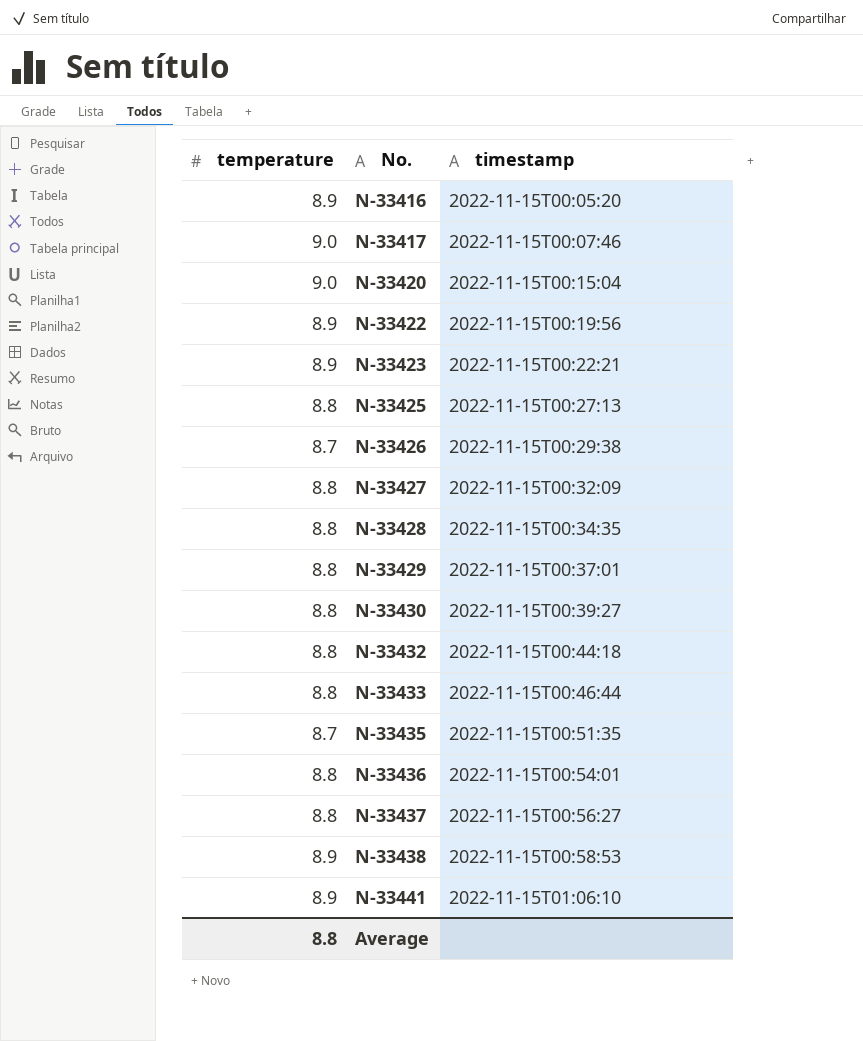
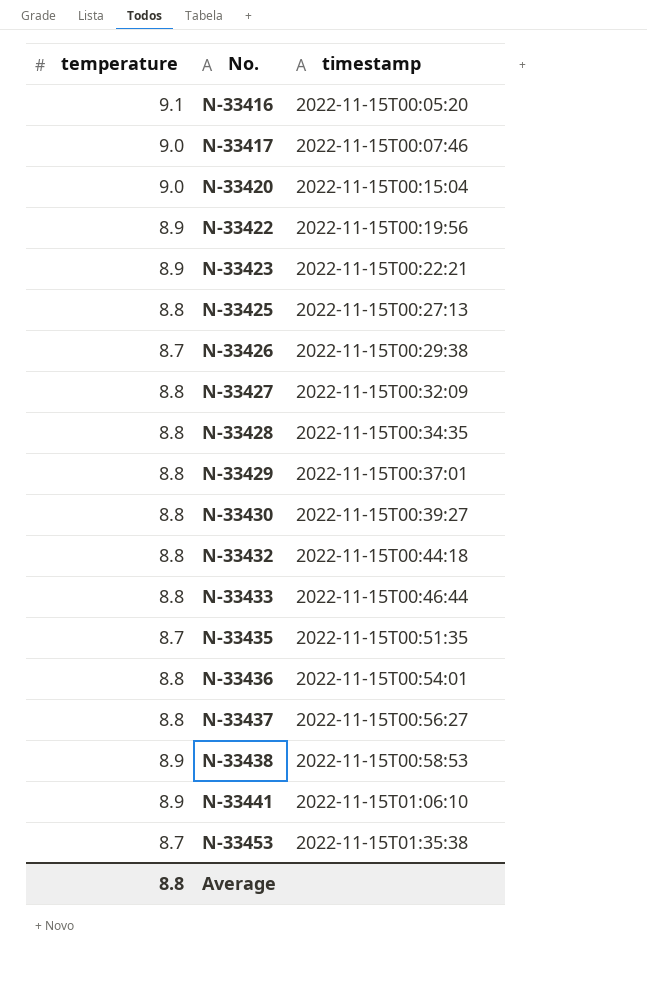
N-33416 | temperature: 8.9 -> 9.1
row N-33453: none -> 8.7 | 2022-11-15T01:35:38

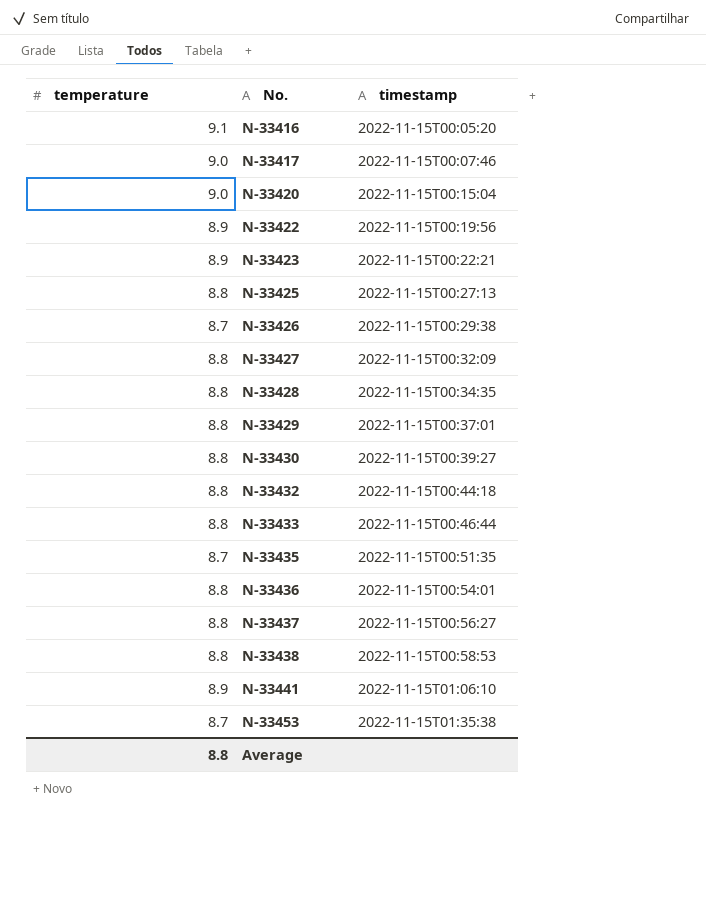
N-33438 | temperature: 8.9 -> 8.8

